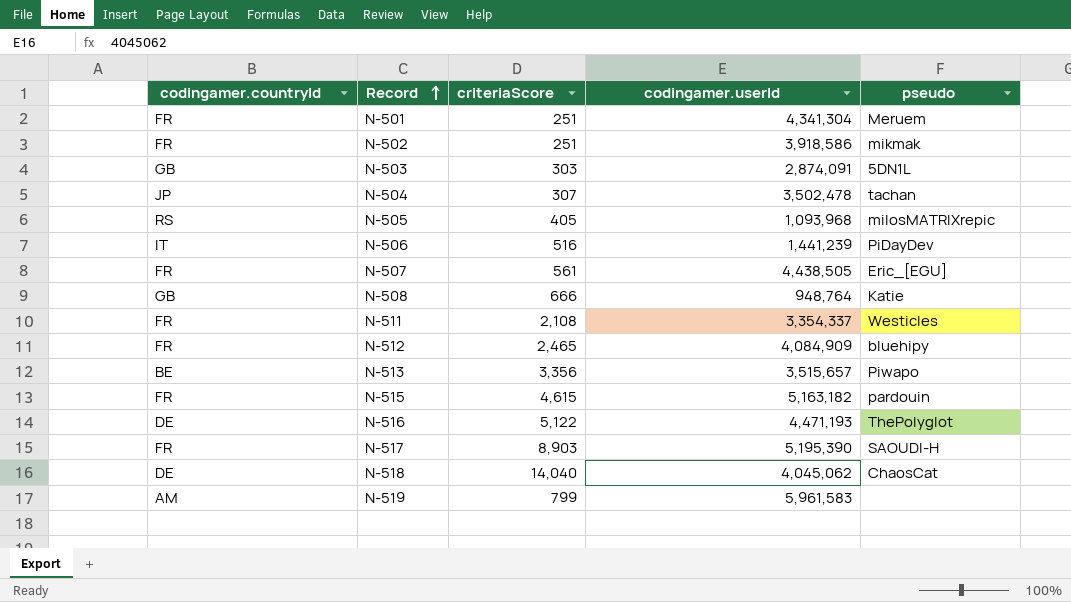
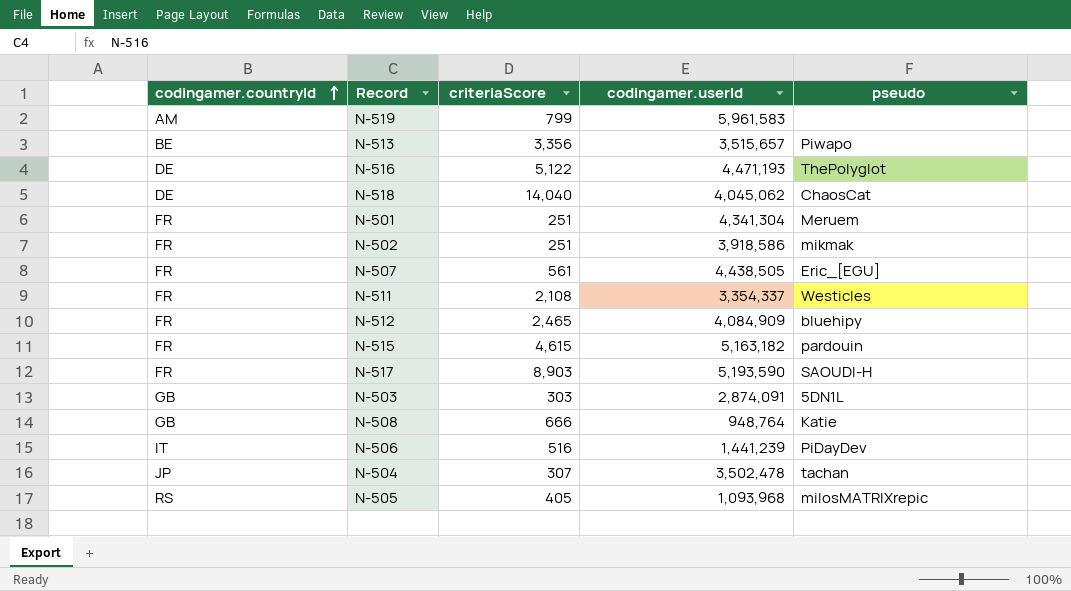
row order: Record ascending -> codingamer.countryId ascending
N-517 | codingamer.userId: 5,195,390 -> 5,193,590

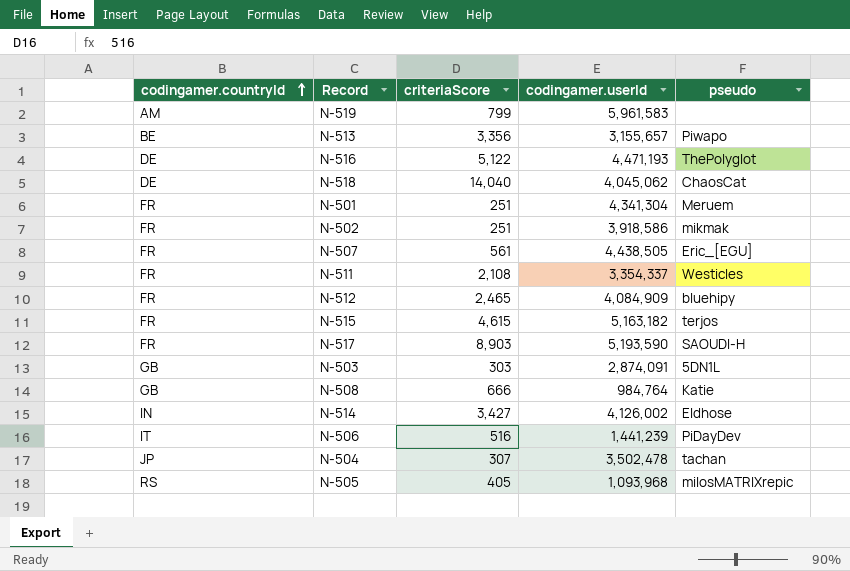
N-513 | codingamer.userId: 3,515,657 -> 3,155,657
N-515 | pseudo: pardouin -> terjos
N-508 | codingamer.userId: 948,764 -> 984,764
row N-514: none -> IN | 3,427 | 4,126,002 | Eldhose

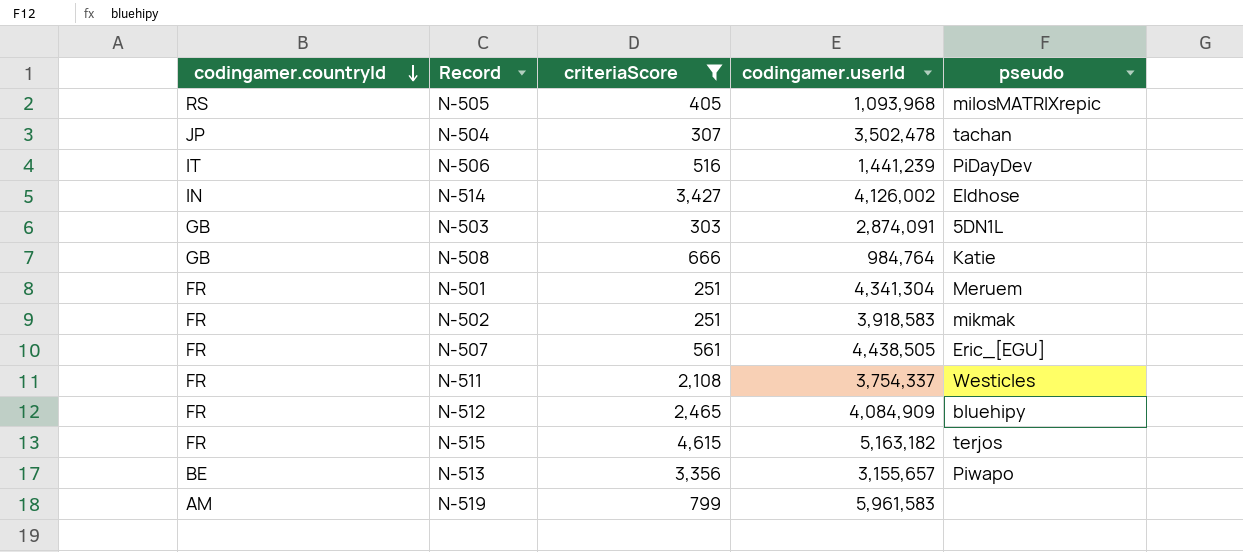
filter: none -> criteriaScore <= 4,615
row order: codingamer.countryId ascending -> codingamer.countryId descending
N-502 | codingamer.userId: 3,918,586 -> 3,918,583
N-511 | codingamer.userId: 3,354,337 -> 3,754,337

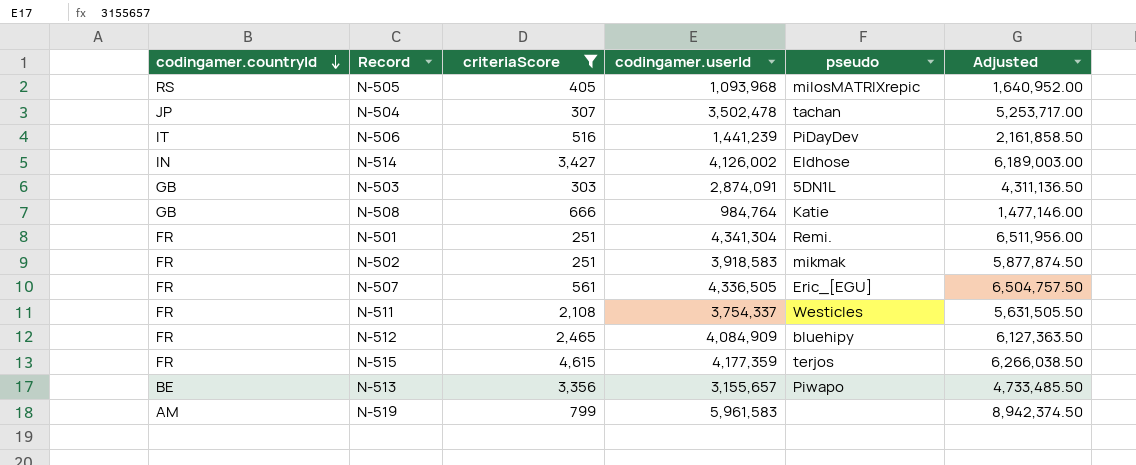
column Adjusted | formula: none -> [codingamer.userId] * 1.5
N-501 | pseudo: Meruem -> Remi.
N-507 | codingamer.userId: 4,438,505 -> 4,336,505
N-515 | codingamer.userId: 5,163,182 -> 4,177,359

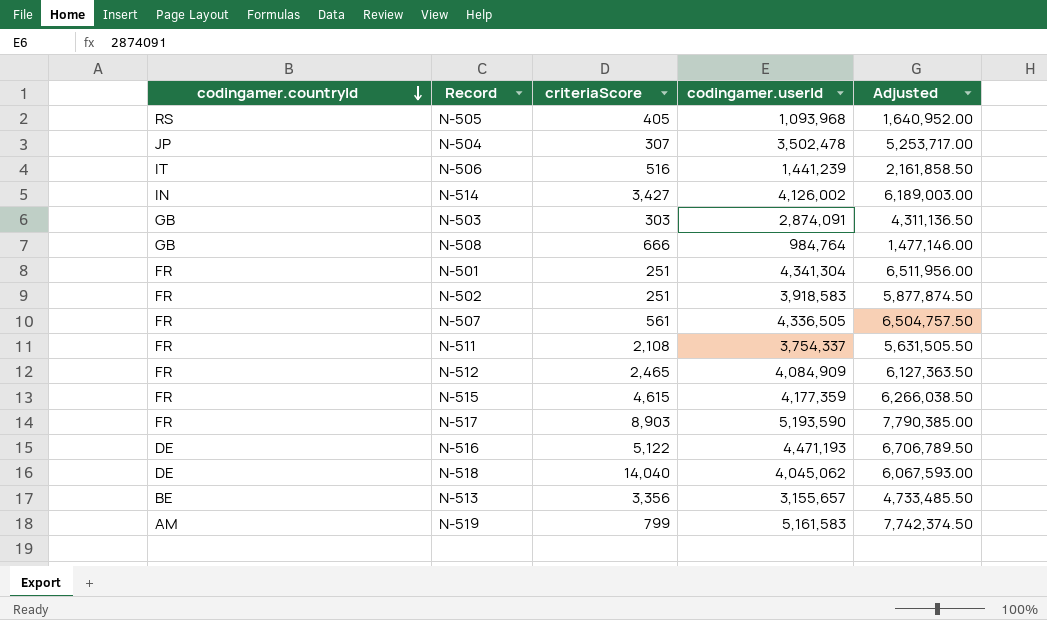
filter: criteriaScore <= 4,615 -> none
column pseudo | position: 5 -> none
N-519 | codingamer.userId: 5,961,583 -> 5,161,583
N-519 | Adjusted: 8,942,374.50 -> 7,742,374.50

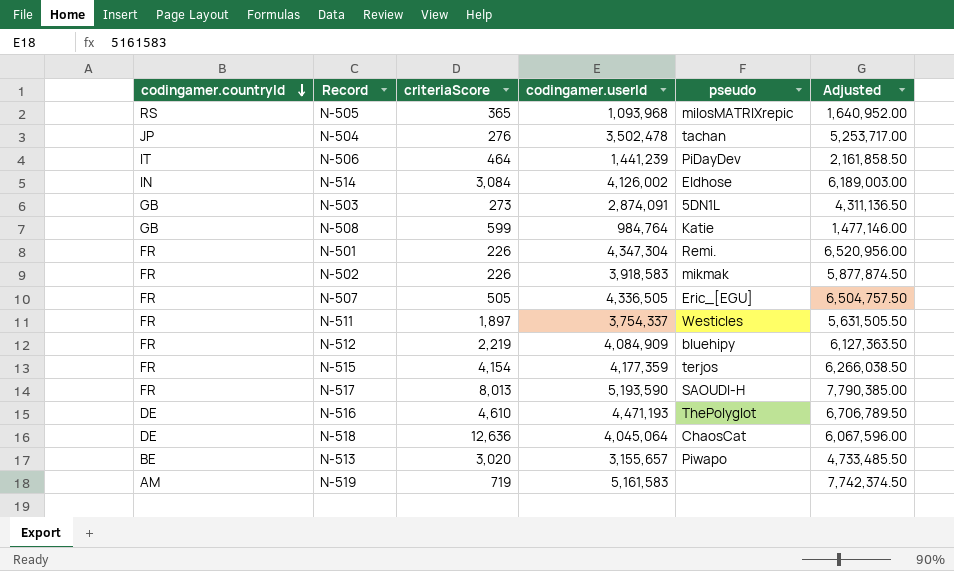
column pseudo | position: none -> 5
N-505 | criteriaScore: 405 -> 365
N-504 | criteriaScore: 307 -> 276
N-506 | criteriaScore: 516 -> 464
N-514 | criteriaScore: 3,427 -> 3,084
N-503 | criteriaScore: 303 -> 273
N-508 | criteriaScore: 666 -> 599
N-501 | criteriaScore: 251 -> 226
N-501 | codingamer.userId: 4,341,304 -> 4,347,304
N-501 | Adjusted: 6,511,956.00 -> 6,520,956.00
N-502 | criteriaScore: 251 -> 226
N-507 | criteriaScore: 561 -> 505
N-511 | criteriaScore: 2,108 -> 1,897
N-512 | criteriaScore: 2,465 -> 2,219
N-515 | criteriaScore: 4,615 -> 4,154
N-517 | criteriaScore: 8,903 -> 8,013
N-516 | criteriaScore: 5,122 -> 4,610
N-518 | criteriaScore: 14,040 -> 12,636
N-518 | codingamer.userId: 4,045,062 -> 4,045,064
N-518 | Adjusted: 6,067,593.00 -> 6,067,596.00
N-513 | criteriaScore: 3,356 -> 3,020
N-519 | criteriaScore: 799 -> 719

